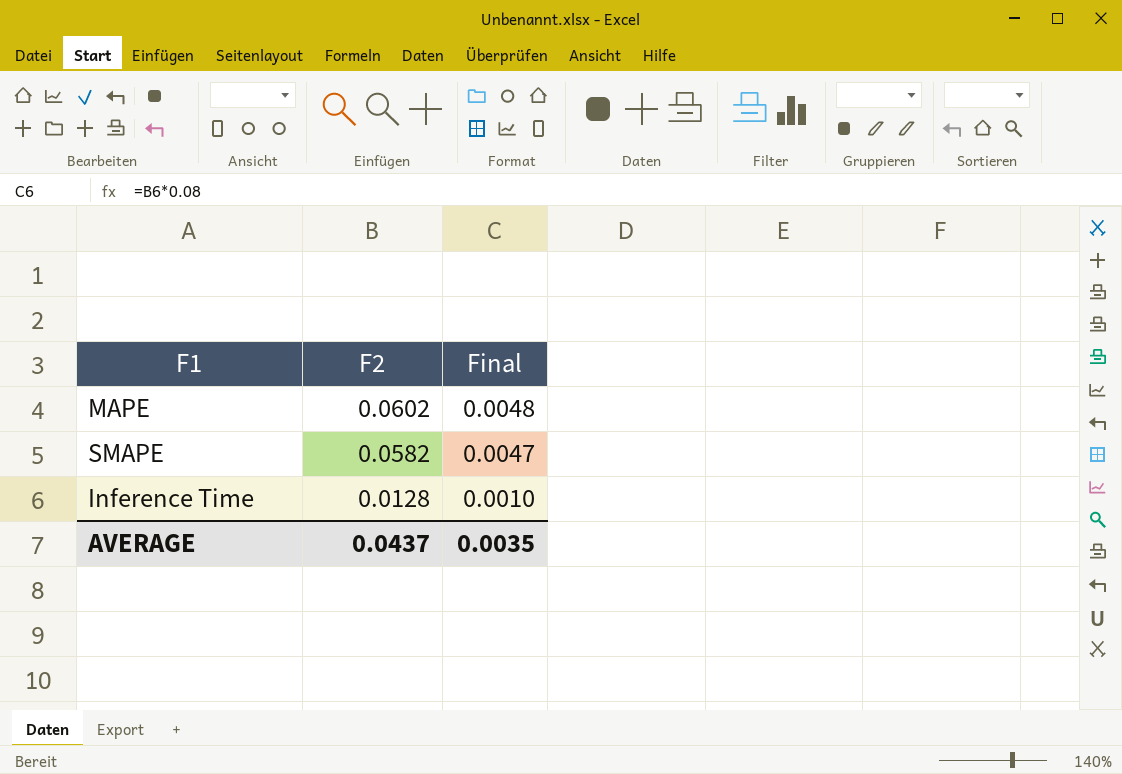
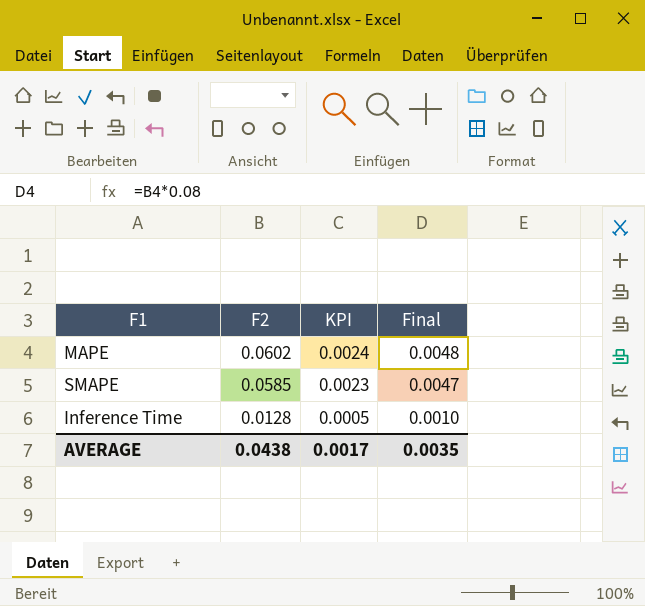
column KPI | formula: none -> [F2] * 0.04
SMAPE | F2: 0.0582 -> 0.0585
AVERAGE | F2: 0.0437 -> 0.0438

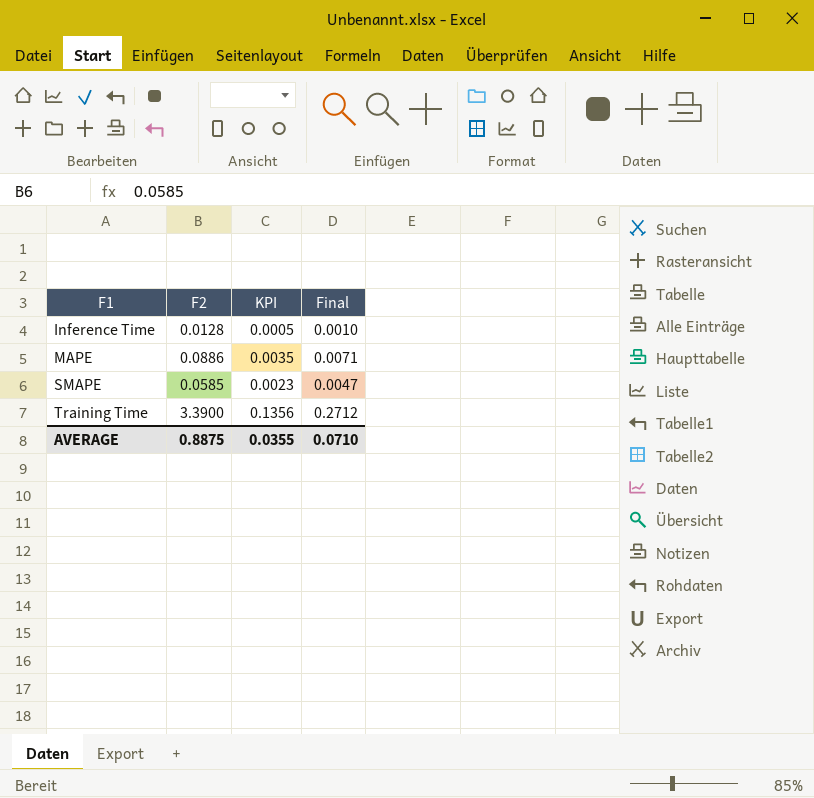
row order: F2 descending -> F1 ascending
MAPE | F2: 0.0602 -> 0.0886
MAPE | KPI: 0.0024 -> 0.0035
MAPE | Final: 0.0048 -> 0.0071
row Training Time: none -> 3.3900 | 0.1356 | 0.2712
AVERAGE | F2: 0.0438 -> 0.8875
AVERAGE | KPI: 0.0017 -> 0.0355
AVERAGE | Final: 0.0035 -> 0.0710

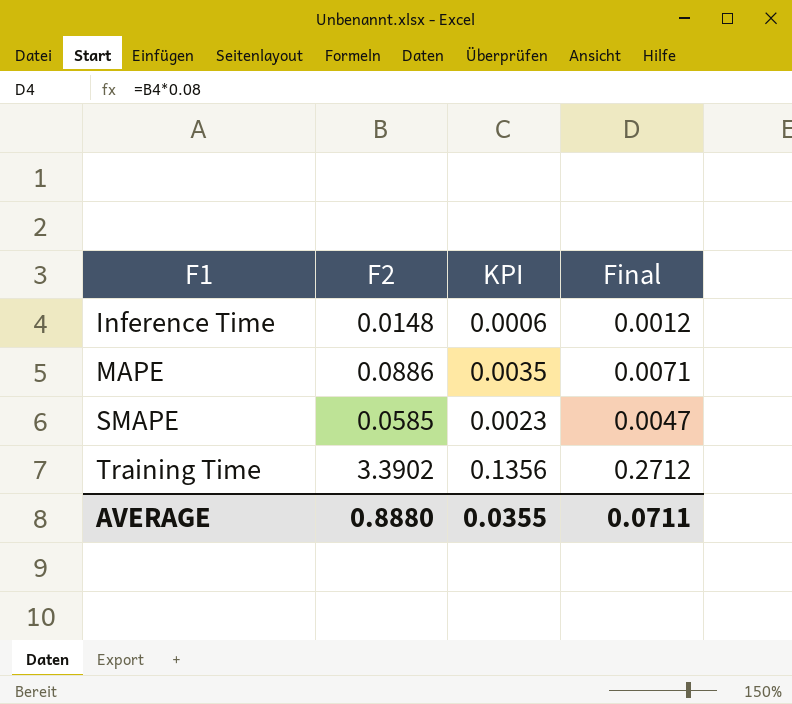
Inference Time | F2: 0.0128 -> 0.0148
Inference Time | KPI: 0.0005 -> 0.0006
Inference Time | Final: 0.0010 -> 0.0012
Training Time | F2: 3.3900 -> 3.3902
AVERAGE | F2: 0.8875 -> 0.8880
AVERAGE | Final: 0.0710 -> 0.0711

